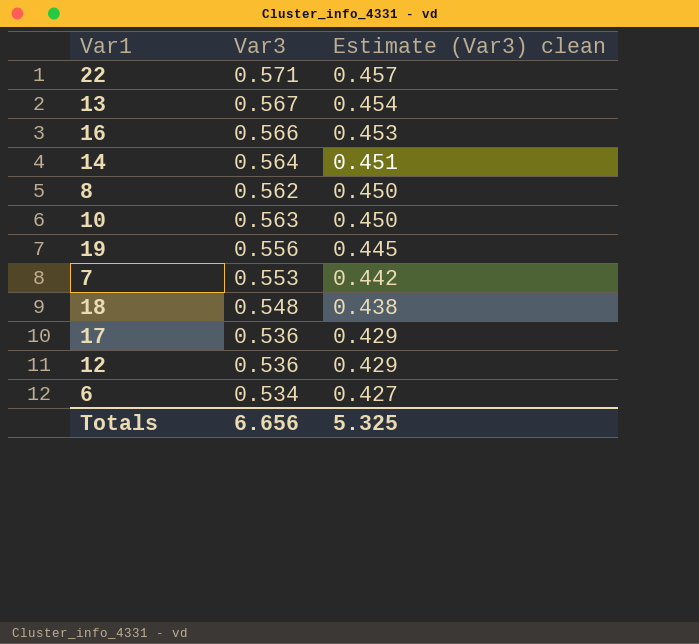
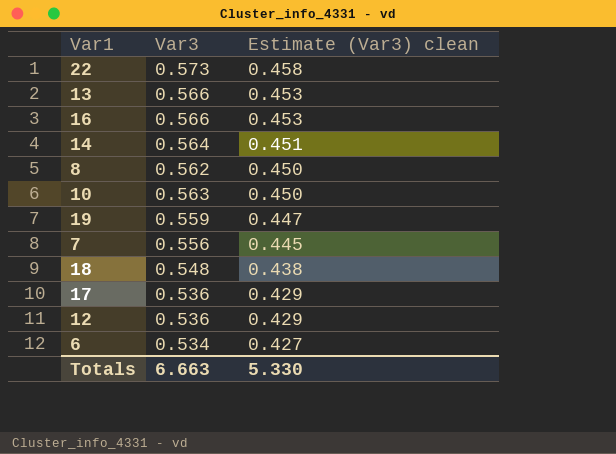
22 | Var3: 0.571 -> 0.573
22 | Estimate (Var3) clean: 0.457 -> 0.458
13 | Var3: 0.567 -> 0.566
13 | Estimate (Var3) clean: 0.454 -> 0.453
19 | Var3: 0.556 -> 0.559
19 | Estimate (Var3) clean: 0.445 -> 0.447
7 | Var3: 0.553 -> 0.556
7 | Estimate (Var3) clean: 0.442 -> 0.445
Totals | Var3: 6.656 -> 6.663
Totals | Estimate (Var3) clean: 5.325 -> 5.330

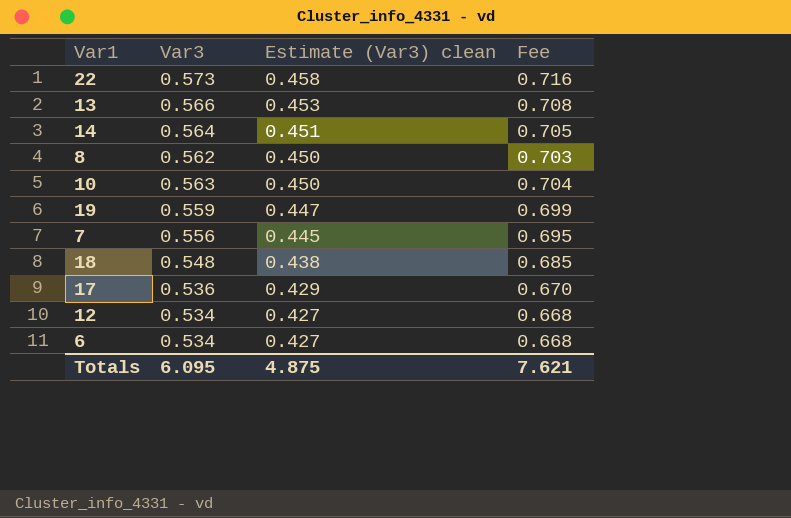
column Fee | formula: none -> [Var3] * 1.25
row 16: 0.566 | 0.453 -> none
12 | Var3: 0.536 -> 0.534
12 | Estimate (Var3) clean: 0.429 -> 0.427
Totals | Var3: 6.663 -> 6.095
Totals | Estimate (Var3) clean: 5.330 -> 4.875

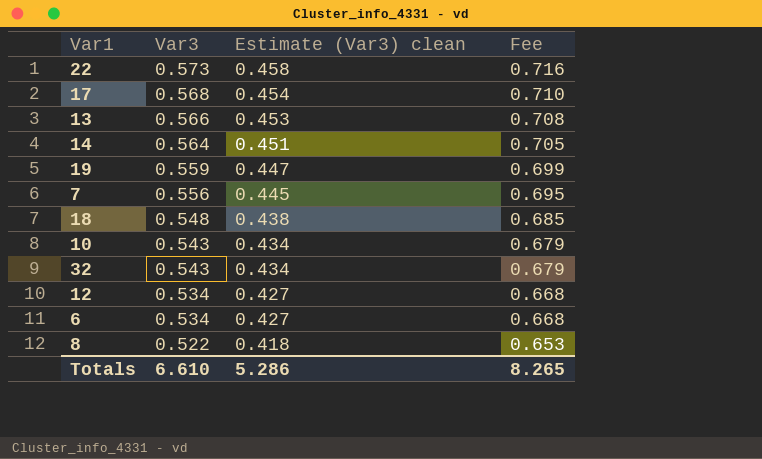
row order: Estimate (Var3) clean descending -> Var3 descending
17 | Var3: 0.536 -> 0.568
17 | Estimate (Var3) clean: 0.429 -> 0.454
17 | Fee: 0.670 -> 0.710
10 | Var3: 0.563 -> 0.543
10 | Estimate (Var3) clean: 0.450 -> 0.434
10 | Fee: 0.704 -> 0.679
row 32: none -> 0.543 | 0.434 | 0.679
8 | Var3: 0.562 -> 0.522
8 | Estimate (Var3) clean: 0.450 -> 0.418
8 | Fee: 0.703 -> 0.653
Totals | Var3: 6.095 -> 6.610
Totals | Estimate (Var3) clean: 4.875 -> 5.286
Totals | Fee: 7.621 -> 8.265

